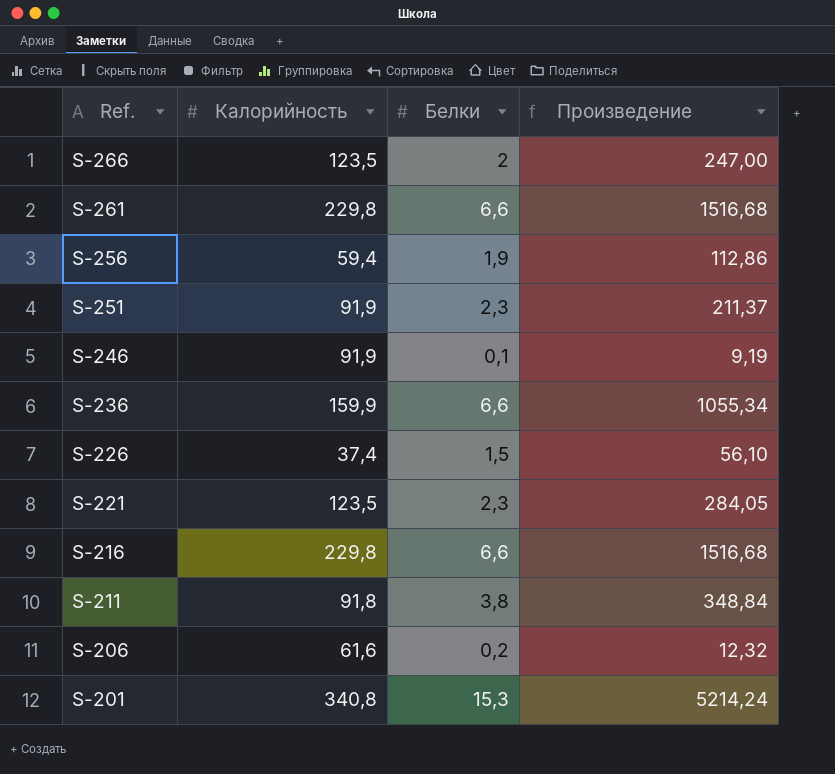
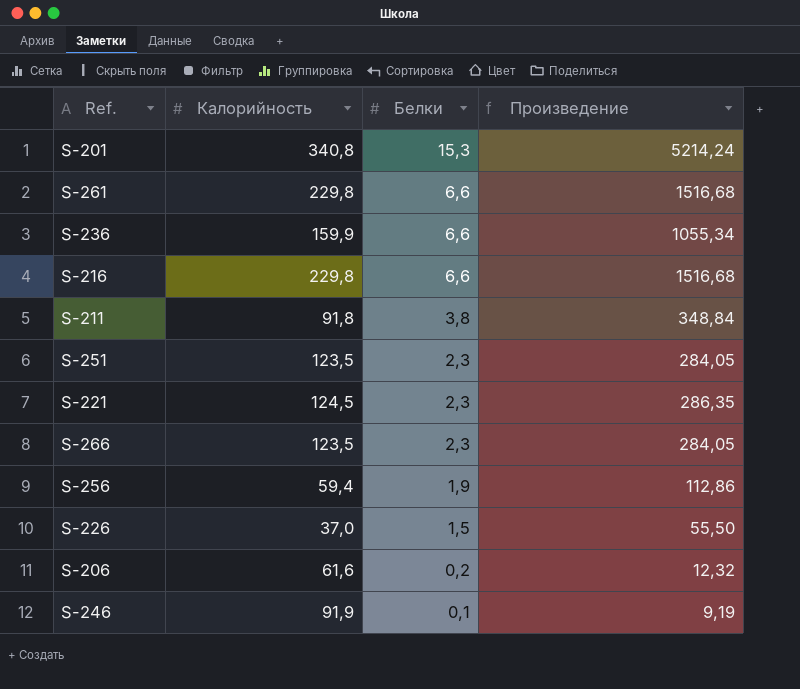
row order: Ref. descending -> Белки descending
S-251 | Калорийность: 91,9 -> 123,5
S-251 | Произведение: 211,37 -> 284,05
S-221 | Калорийность: 123,5 -> 124,5
S-221 | Произведение: 284,05 -> 286,35
S-266 | Белки: 2 -> 2,3
S-266 | Произведение: 247,00 -> 284,05
S-226 | Калорийность: 37,4 -> 37,0
S-226 | Произведение: 56,10 -> 55,50

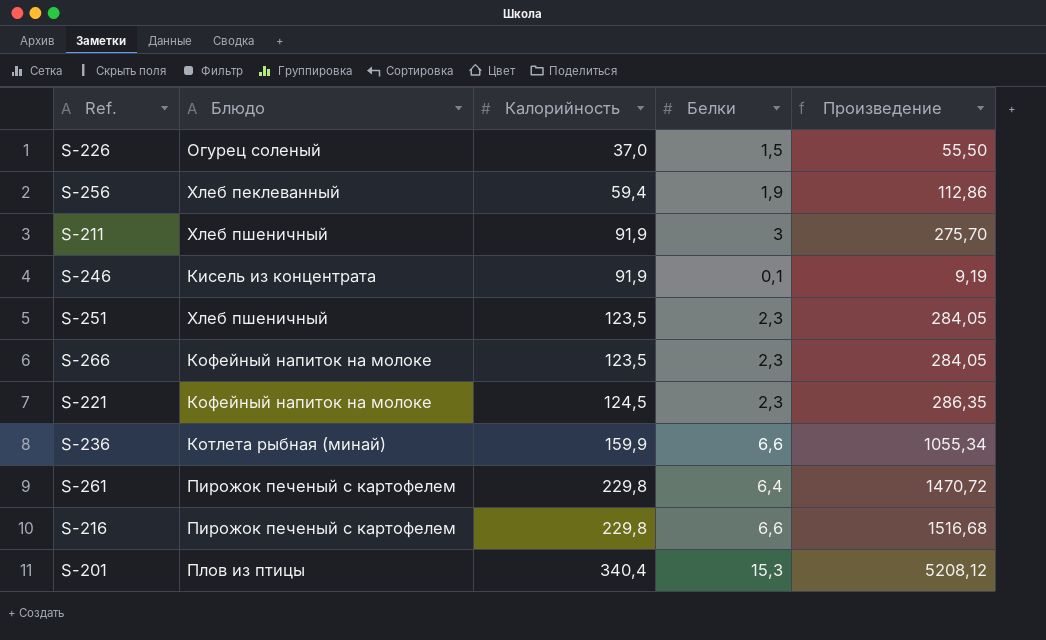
row order: Белки descending -> Калорийность ascending
column Блюдо | position: none -> 2
row S-206: 61,6 | 0,2 | 12,32 -> none
S-211 | Калорийность: 91,8 -> 91,9
S-211 | Белки: 3,8 -> 3
S-211 | Произведение: 348,84 -> 275,70
S-261 | Белки: 6,6 -> 6,4
S-261 | Произведение: 1516,68 -> 1470,72
S-201 | Калорийность: 340,8 -> 340,4
S-201 | Произведение: 5214,24 -> 5208,12

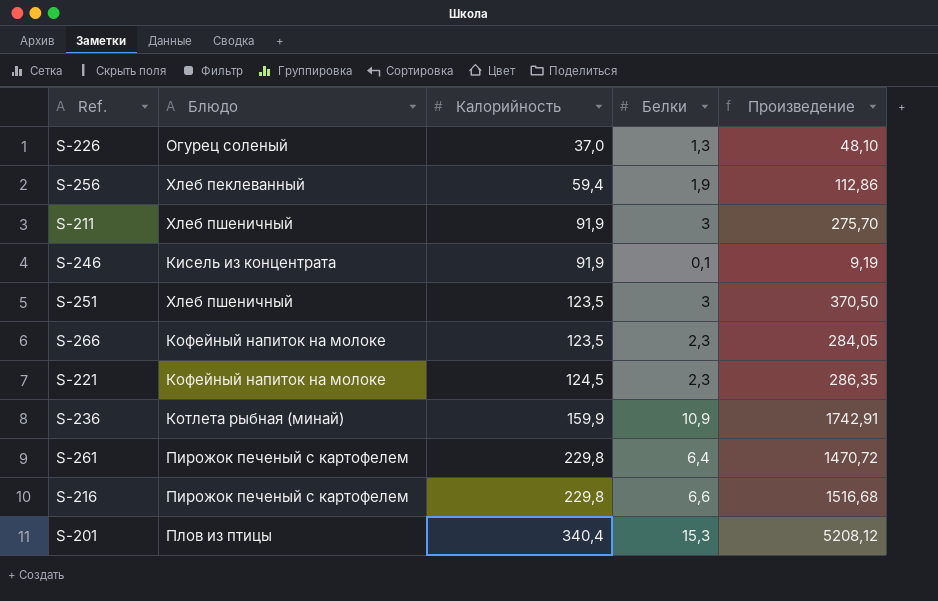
S-226 | Белки: 1,5 -> 1,3
S-226 | Произведение: 55,50 -> 48,10
S-251 | Белки: 2,3 -> 3
S-251 | Произведение: 284,05 -> 370,50
S-236 | Белки: 6,6 -> 10,9
S-236 | Произведение: 1055,34 -> 1742,91

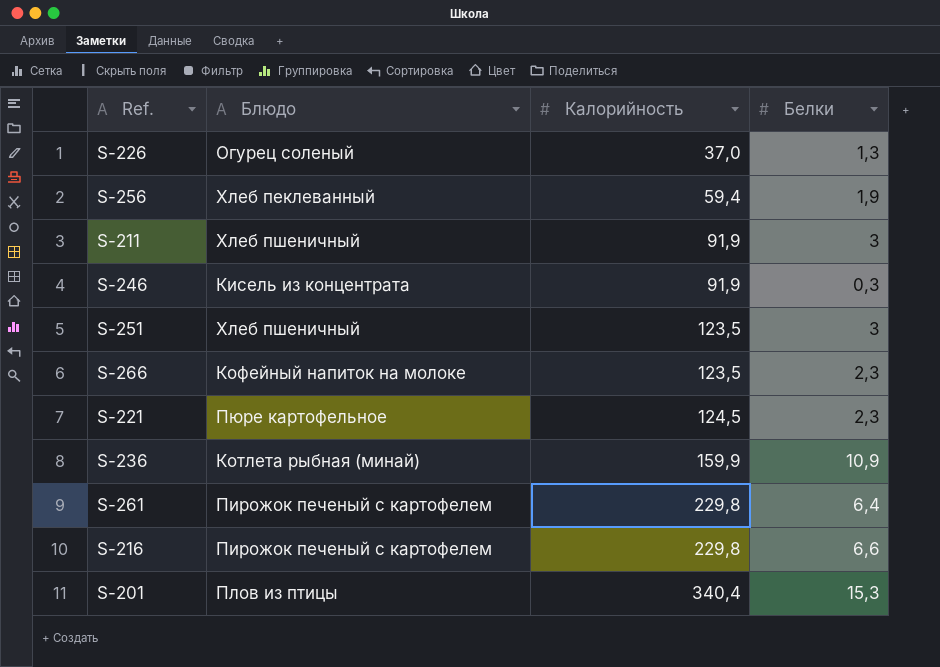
column Произведение | formula: [Калорийность] * [Белки] -> none
S-246 | Белки: 0,1 -> 0,3
S-221 | Блюдо: Кофейный напиток на молоке -> Пюре картофельное

